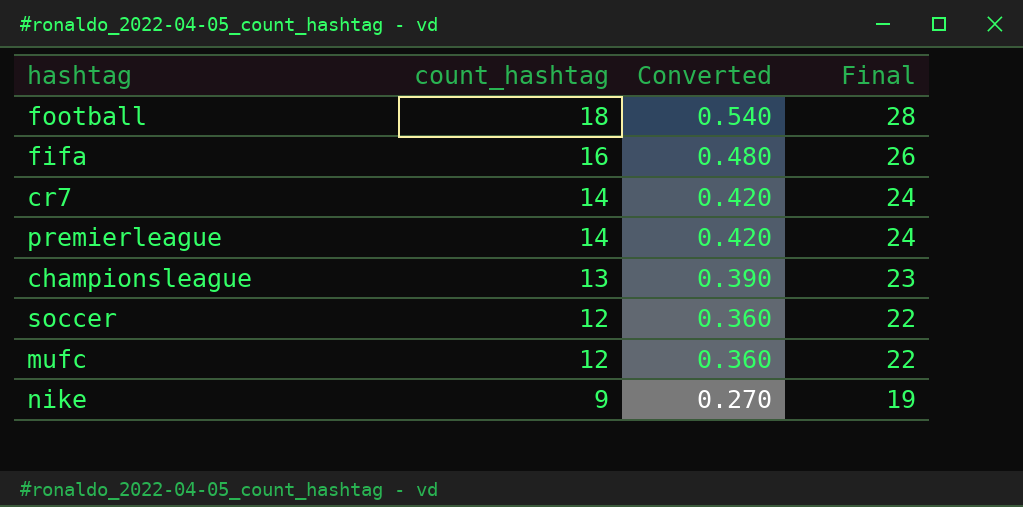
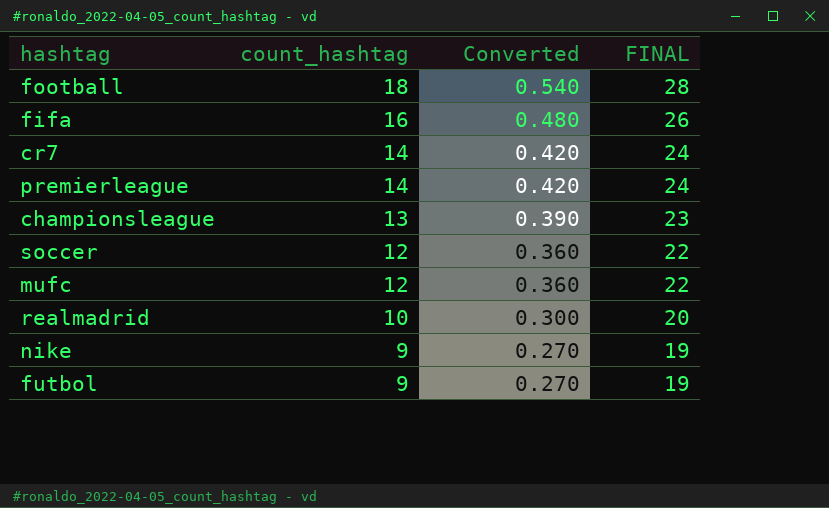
column name: Final -> FINAL
row realmadrid: none -> 10 | 0.300 | 20
row futbol: none -> 9 | 0.270 | 19

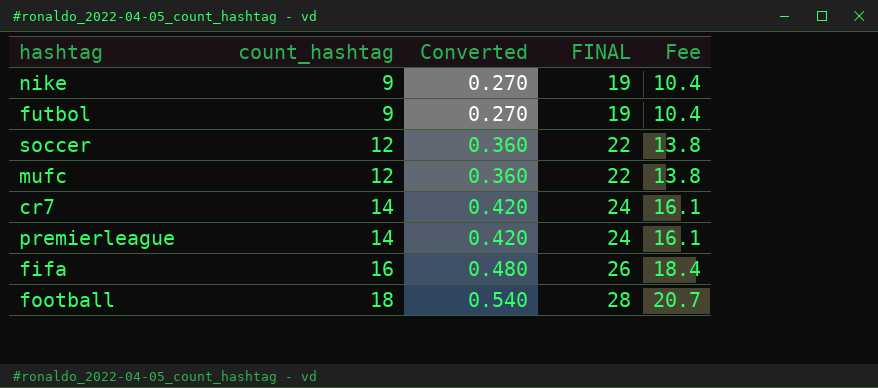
row order: count_hashtag descending -> count_hashtag ascending
column Fee | formula: none -> [count_hashtag] * 1.15
row championsleague: 13 | 0.390 | 23 -> none
row realmadrid: 10 | 0.300 | 20 -> none

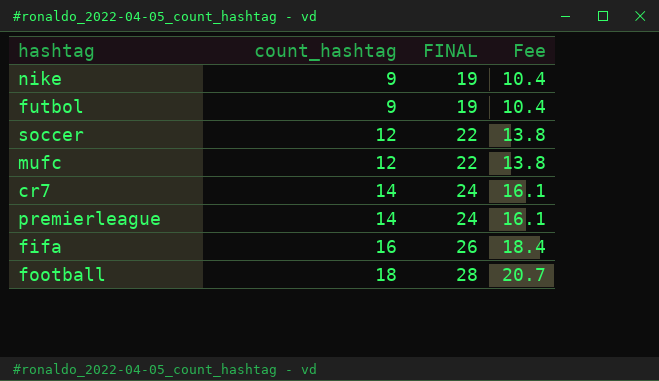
column Converted | formula: [count_hashtag] * 0.03 -> none

